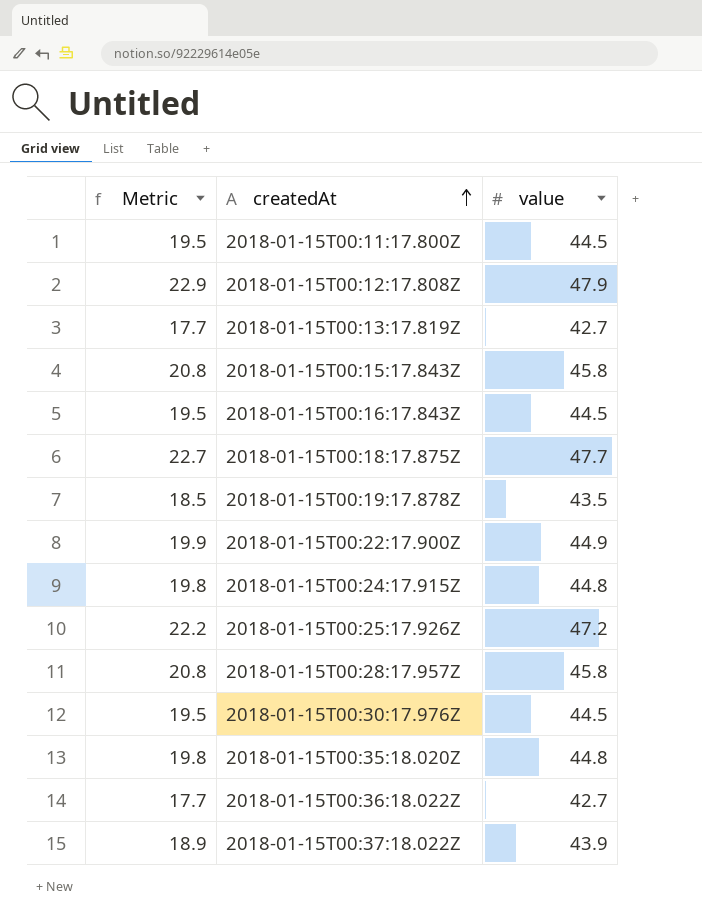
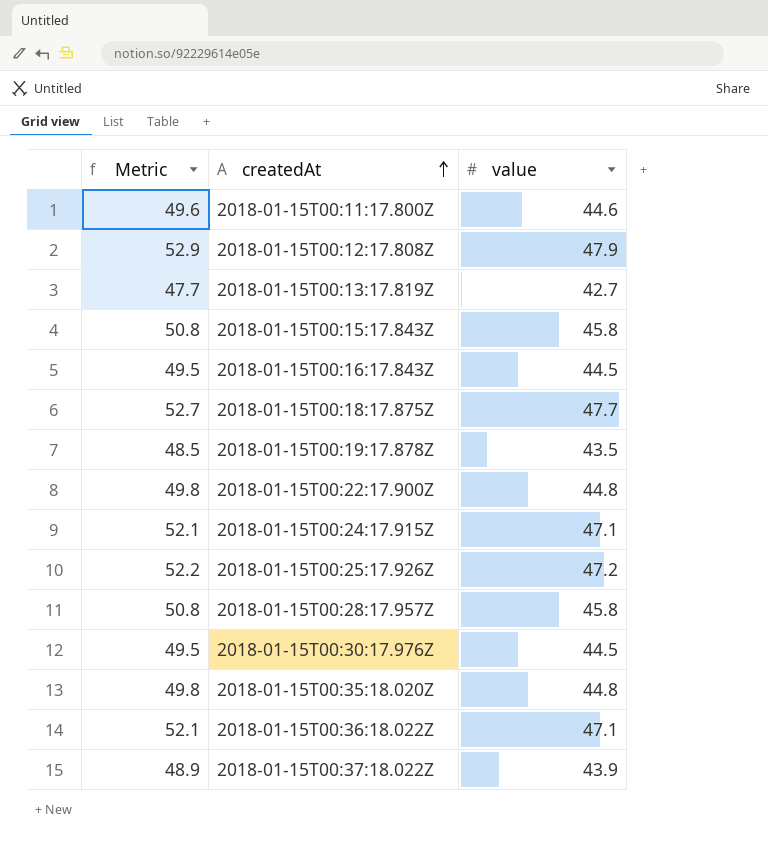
column Metric | formula: [value] - 25 -> [value] + 5
2018-01-15T00:11:17.800Z | value: 44.5 -> 44.6
2018-01-15T00:22:17.900Z | value: 44.9 -> 44.8
2018-01-15T00:24:17.915Z | value: 44.8 -> 47.1
2018-01-15T00:36:18.022Z | value: 42.7 -> 47.1

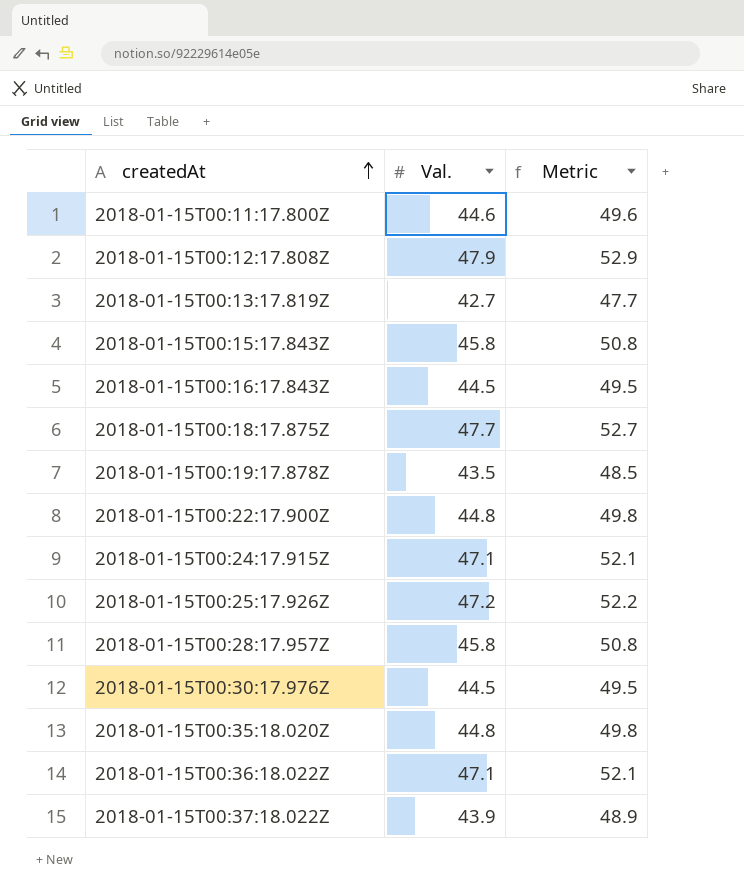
column name: value -> Val.
column Metric | position: 1 -> 3

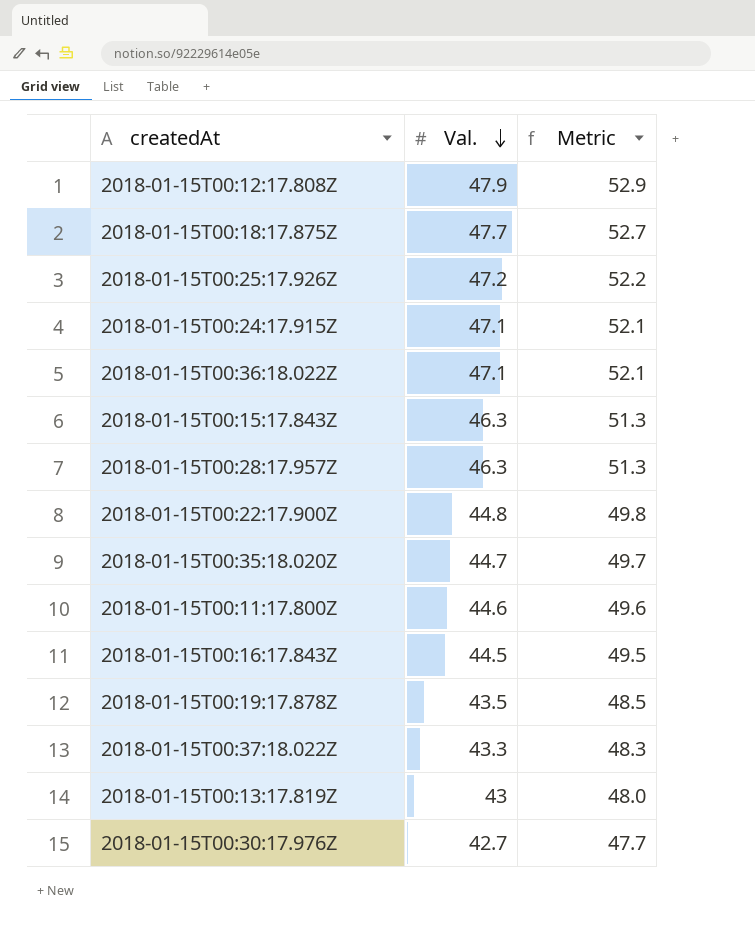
row order: createdAt ascending -> Val. descending
2018-01-15T00:15:17.843Z | Val.: 45.8 -> 46.3
2018-01-15T00:15:17.843Z | Metric: 50.8 -> 51.3
2018-01-15T00:28:17.957Z | Val.: 45.8 -> 46.3
2018-01-15T00:28:17.957Z | Metric: 50.8 -> 51.3
2018-01-15T00:35:18.020Z | Val.: 44.8 -> 44.7
2018-01-15T00:35:18.020Z | Metric: 49.8 -> 49.7
2018-01-15T00:37:18.022Z | Val.: 43.9 -> 43.3
2018-01-15T00:37:18.022Z | Metric: 48.9 -> 48.3
2018-01-15T00:13:17.819Z | Val.: 42.7 -> 43
2018-01-15T00:13:17.819Z | Metric: 47.7 -> 48.0
2018-01-15T00:30:17.976Z | Val.: 44.5 -> 42.7
2018-01-15T00:30:17.976Z | Metric: 49.5 -> 47.7

